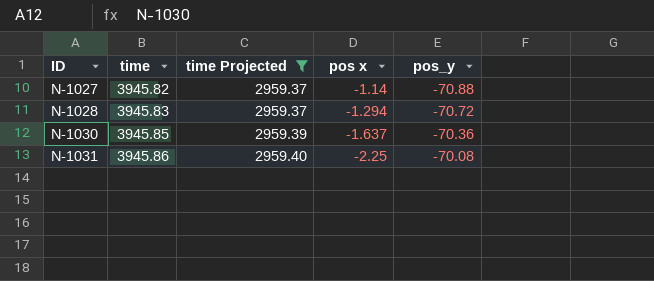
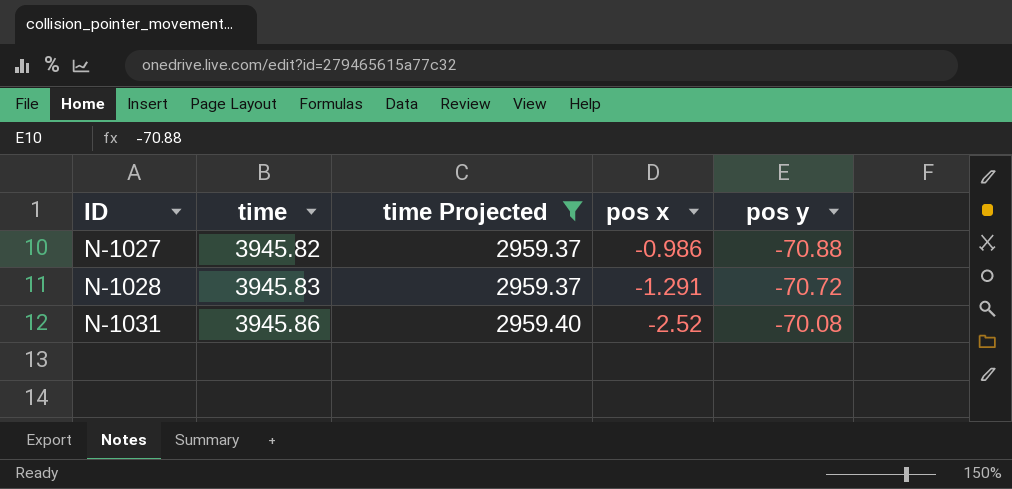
column name: pos_y -> pos y
row N-1030: 3945.85 | 2959.39 | -1.637 | -70.36 -> none
N-1027 | pos x: -1.14 -> -0.986
N-1028 | pos x: -1.294 -> -1.291
N-1031 | pos x: -2.25 -> -2.52

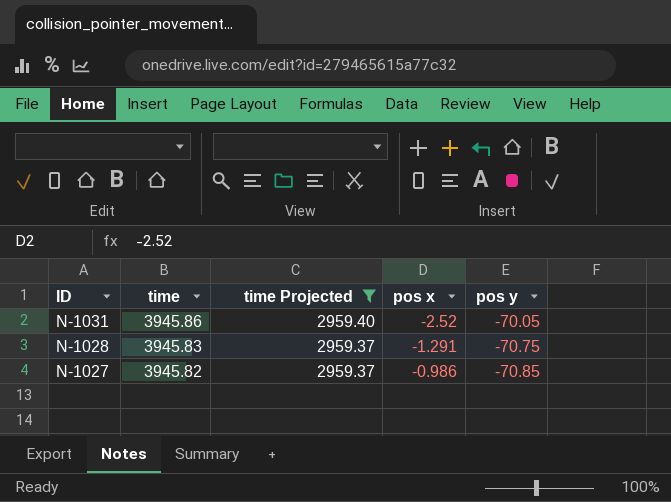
row order: ID ascending -> ID descending
N-1031 | pos y: -70.08 -> -70.05
N-1028 | pos y: -70.72 -> -70.75
N-1027 | pos y: -70.88 -> -70.85

